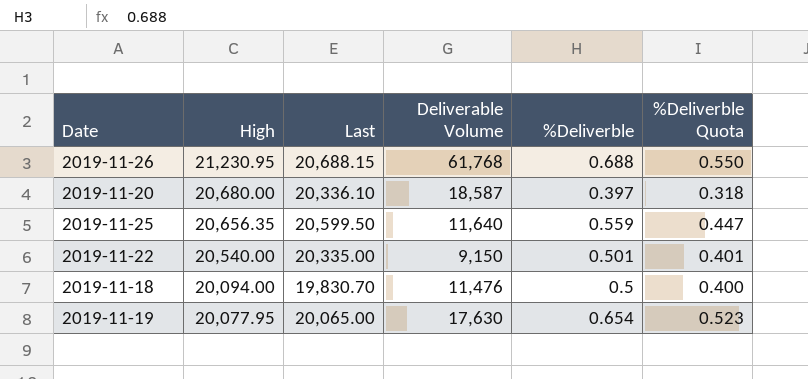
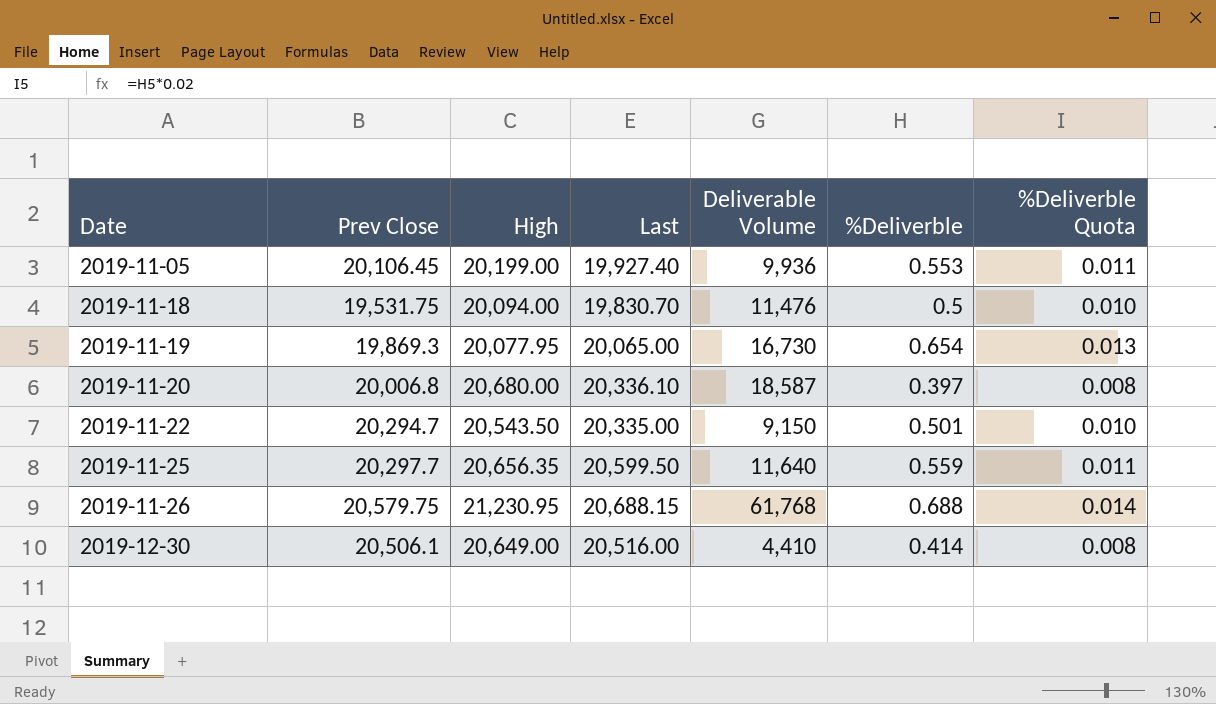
row order: High descending -> Date ascending
column Prev Close | position: none -> 2
column %Deliverble Quota | formula: [%Deliverble] * 0.8 -> [%Deliverble] * 0.02
row 2019-11-05: none -> 20,106.45 | 20,199.00 | 19,927.40 | 9,936 | 0.553 | 0.011
2019-11-19 | Deliverable Volume: 17,630 -> 16,730
2019-11-22 | High: 20,540.00 -> 20,543.50
row 2019-12-30: none -> 20,506.1 | 20,649.00 | 20,516.00 | 4,410 | 0.414 | 0.008

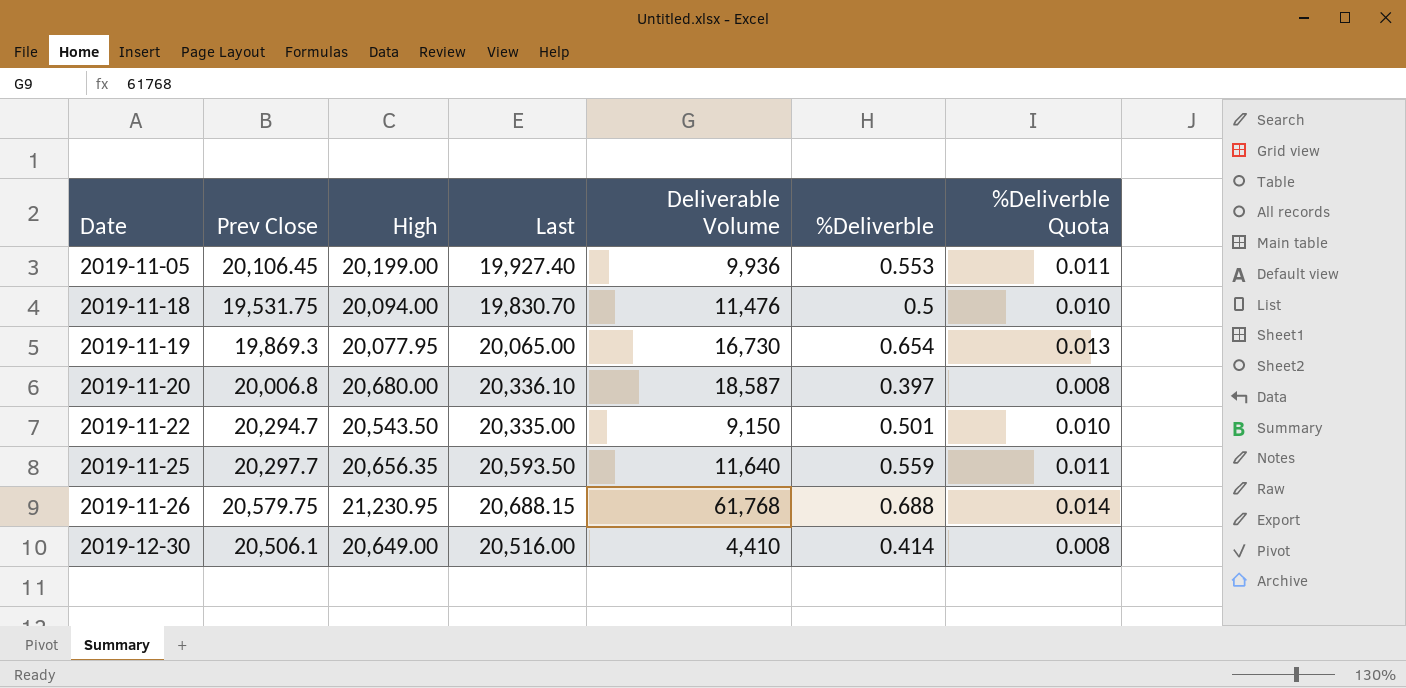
2019-11-25 | Last: 20,599.50 -> 20,593.50

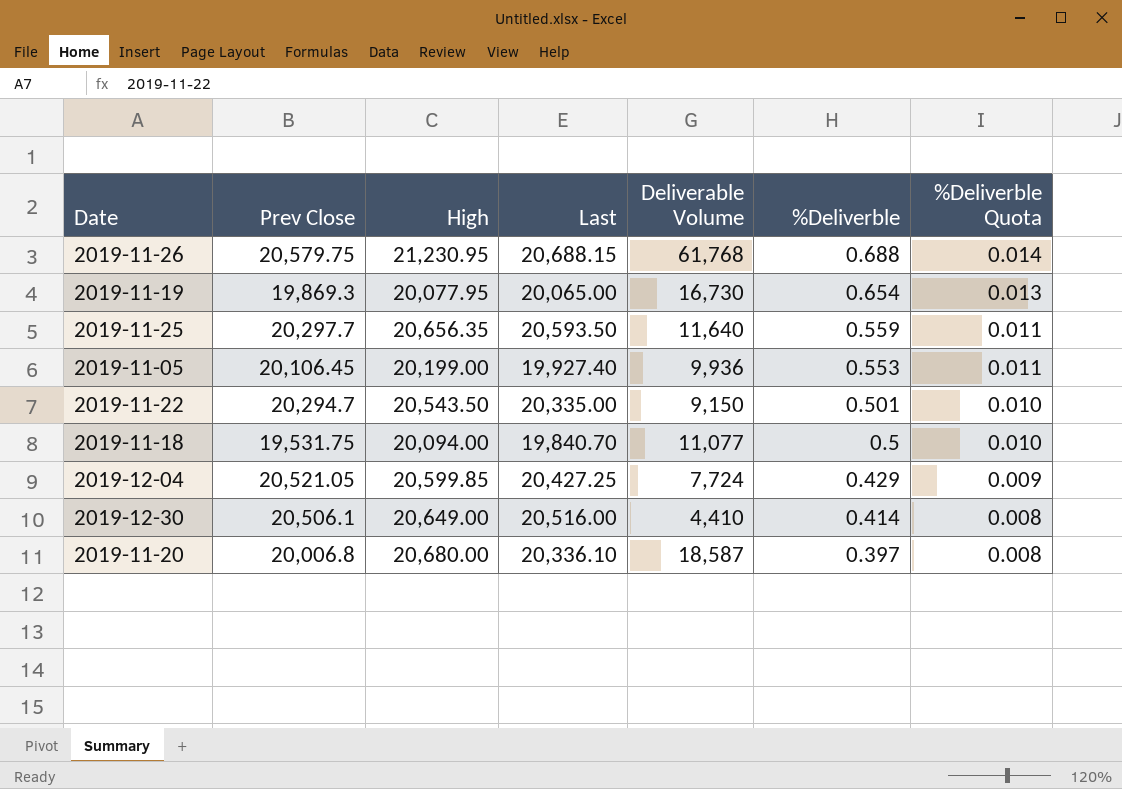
row order: Date ascending -> %Deliverble descending
2019-11-18 | Last: 19,830.70 -> 19,840.70
2019-11-18 | Deliverable Volume: 11,476 -> 11,077
row 2019-12-04: none -> 20,521.05 | 20,599.85 | 20,427.25 | 7,724 | 0.429 | 0.009

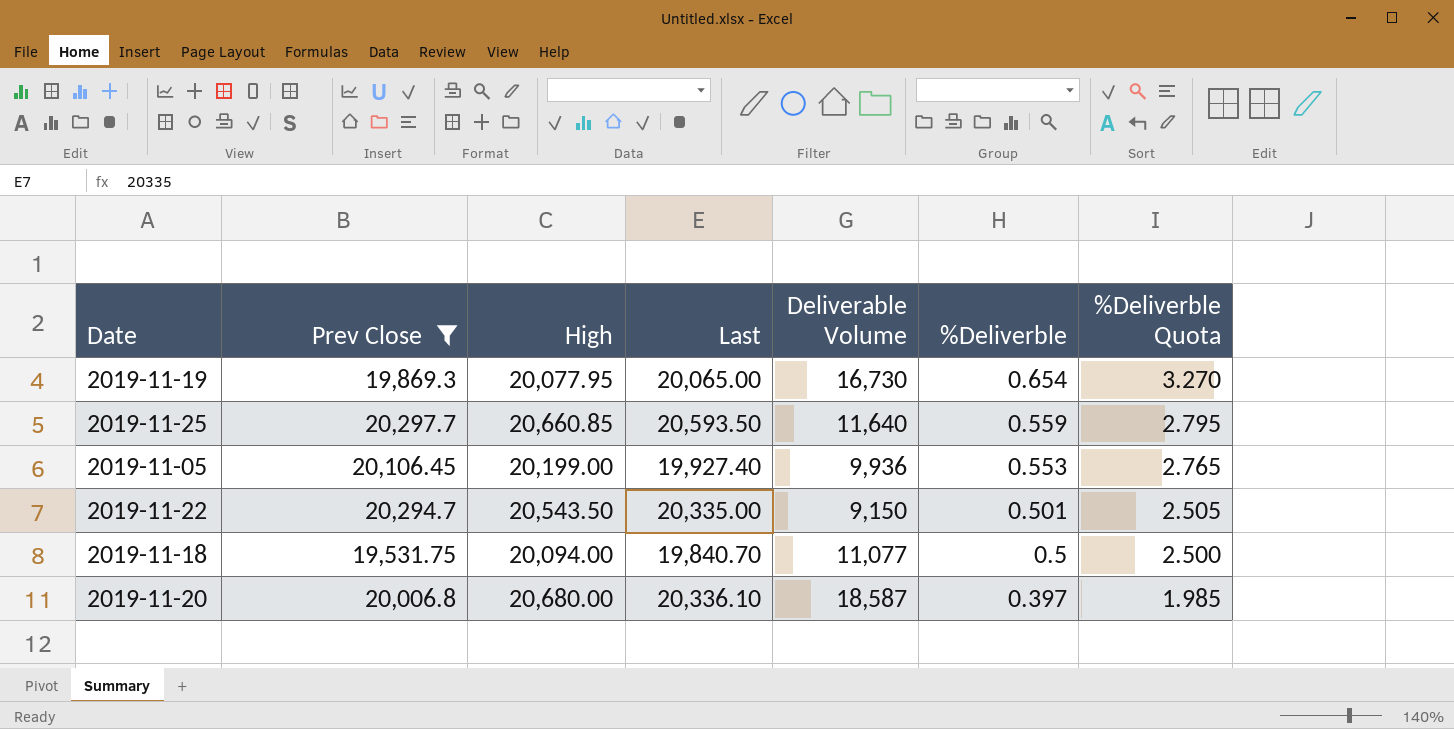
filter: none -> Prev Close <= 20,297.7
column %Deliverble Quota | formula: [%Deliverble] * 0.02 -> [%Deliverble] * 5
2019-11-25 | High: 20,656.35 -> 20,660.85

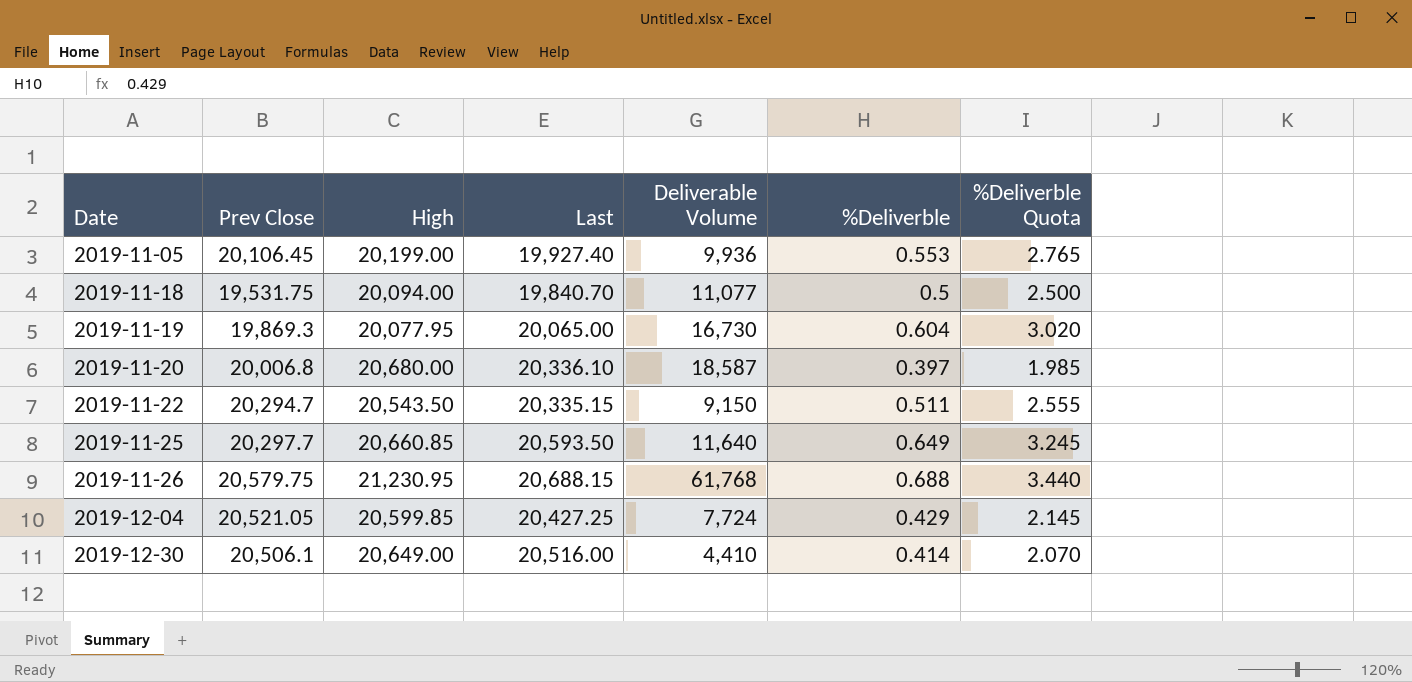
filter: Prev Close <= 20,297.7 -> none
row order: %Deliverble descending -> Date ascending
2019-11-19 | %Deliverble: 0.654 -> 0.604
2019-11-19 | %Deliverble Quota: 3.270 -> 3.020
2019-11-22 | Last: 20,335.00 -> 20,335.15
2019-11-22 | %Deliverble: 0.501 -> 0.511
2019-11-22 | %Deliverble Quota: 2.505 -> 2.555
2019-11-25 | %Deliverble: 0.559 -> 0.649
2019-11-25 | %Deliverble Quota: 2.795 -> 3.245

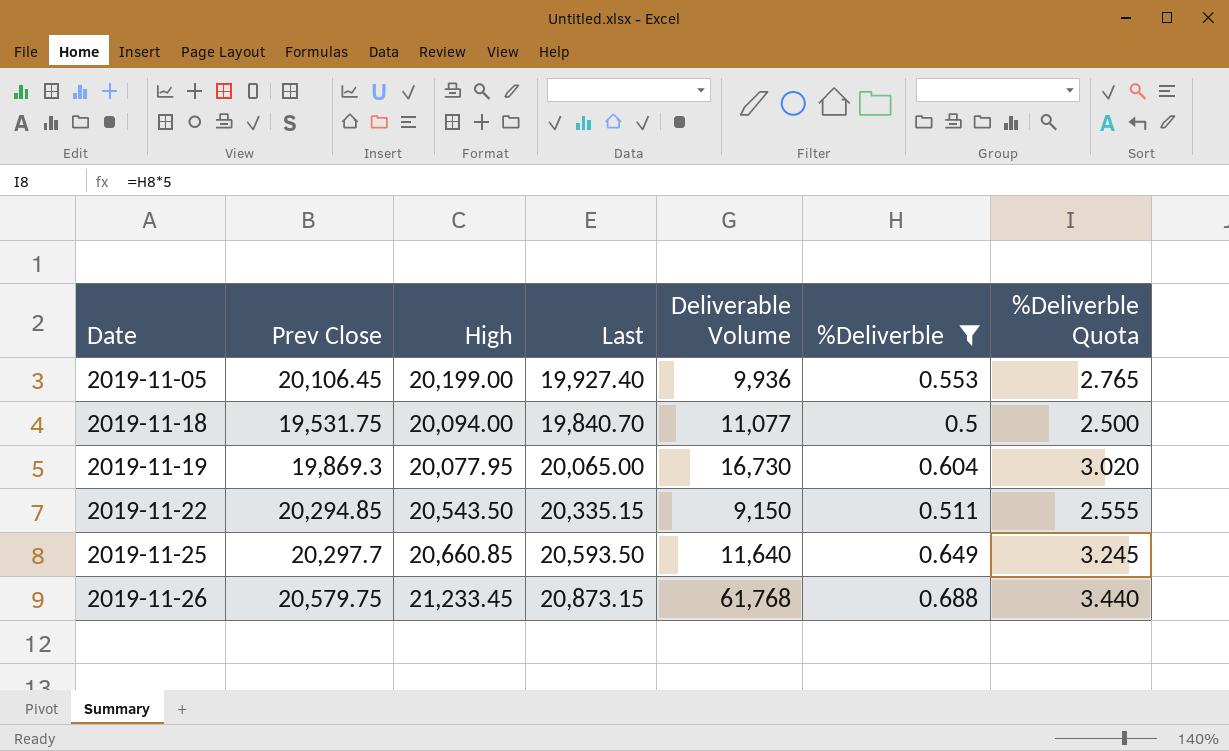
filter: none -> %Deliverble >= 0.5
2019-11-22 | Prev Close: 20,294.7 -> 20,294.85
2019-11-26 | High: 21,230.95 -> 21,233.45
2019-11-26 | Last: 20,688.15 -> 20,873.15

